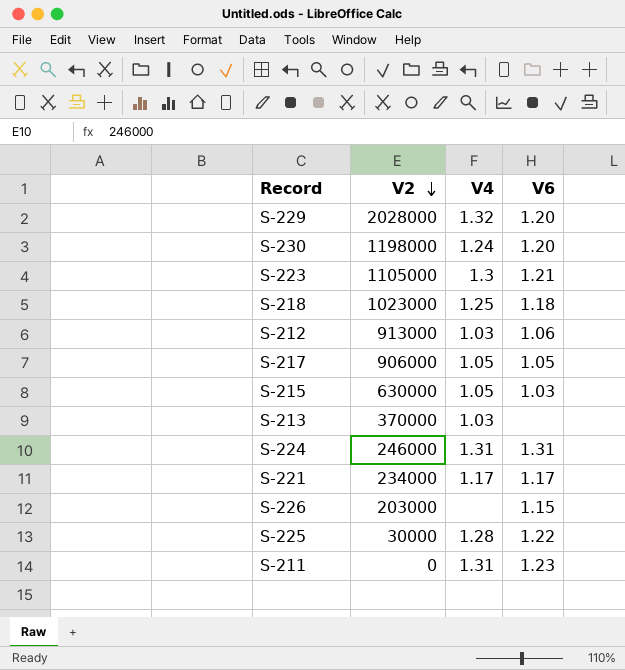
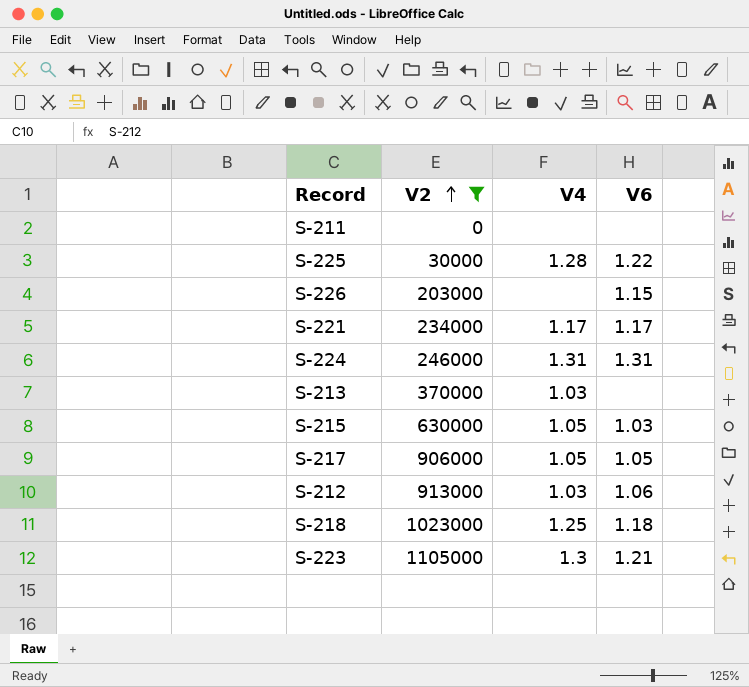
filter: none -> V2 <= 1105000
row order: V2 descending -> V2 ascending
S-211 | V4: 1.31 -> none
S-211 | V6: 1.23 -> none

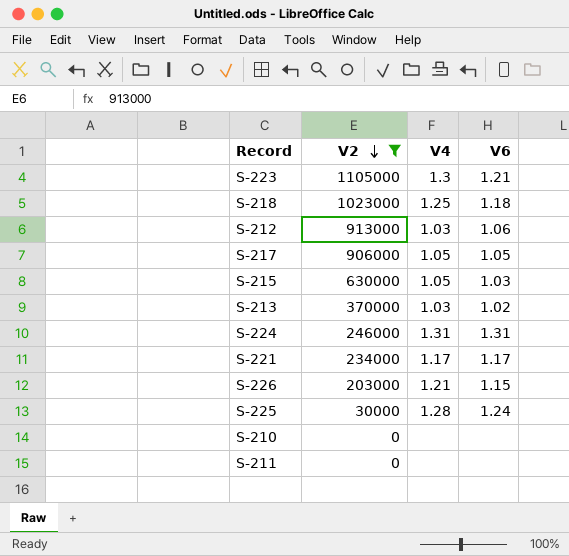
row order: V2 ascending -> V2 descending
S-213 | V6: none -> 1.02
S-226 | V4: none -> 1.21
S-225 | V6: 1.22 -> 1.24
row S-210: none -> 0 | none | none

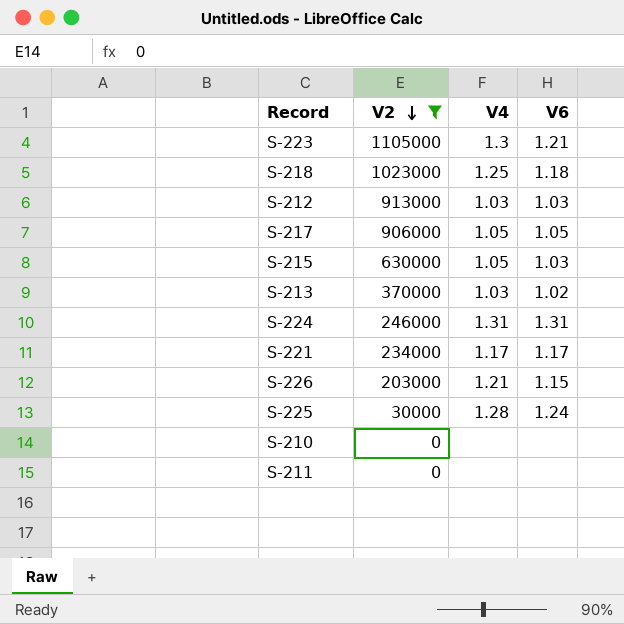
S-212 | V6: 1.06 -> 1.03

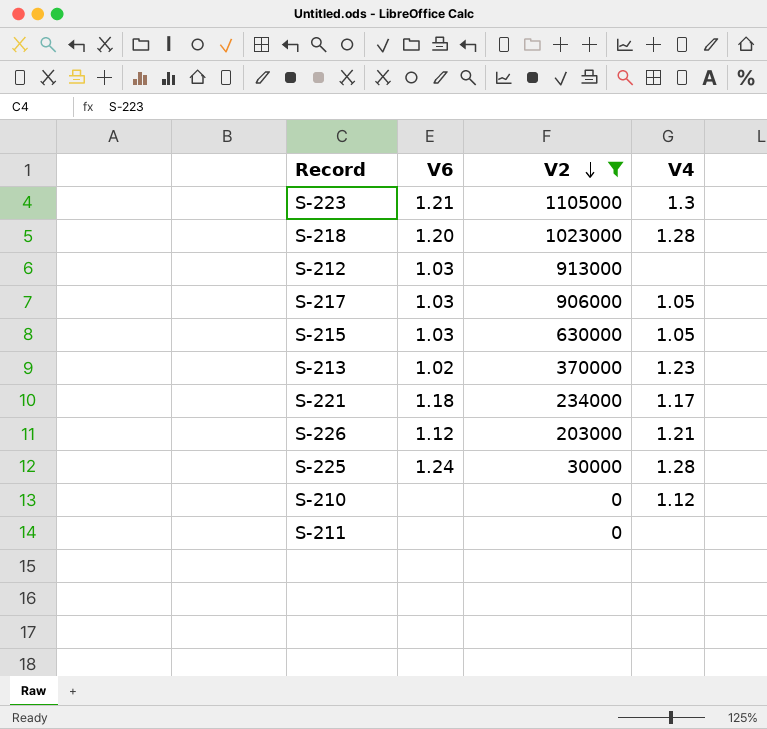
column V6 | position: 4 -> 2
row S-224: 246000 | 1.31 | 1.31 -> none
S-218 | V6: 1.18 -> 1.20
S-218 | V4: 1.25 -> 1.28
S-212 | V4: 1.03 -> none
S-217 | V6: 1.05 -> 1.03
S-213 | V4: 1.03 -> 1.23
S-221 | V6: 1.17 -> 1.18
S-226 | V6: 1.15 -> 1.12
S-210 | V4: none -> 1.12

